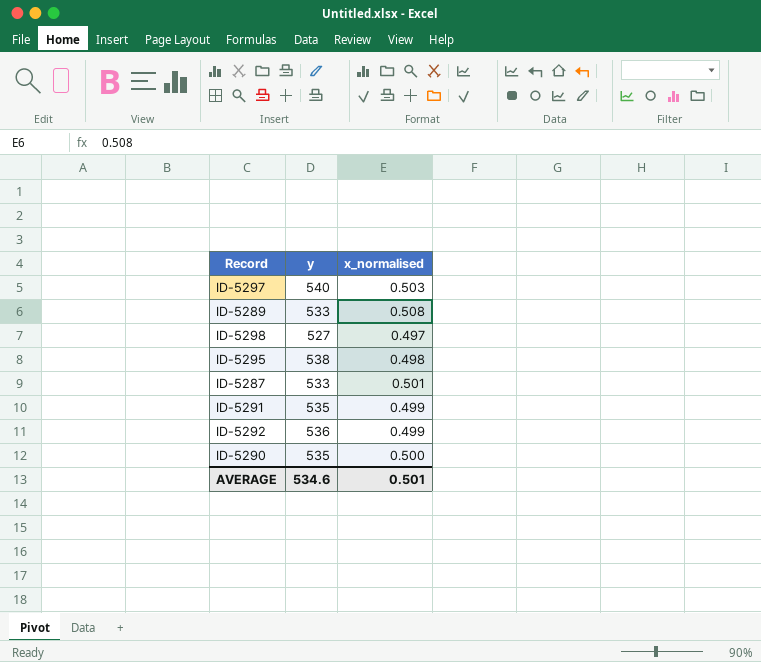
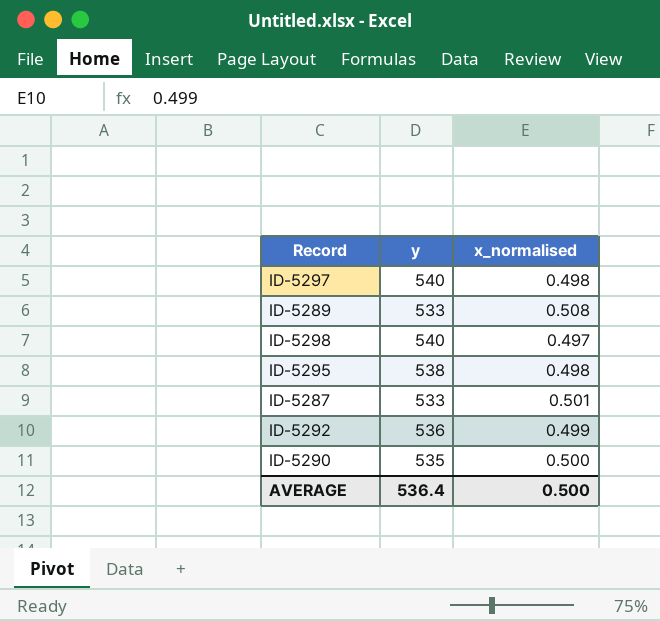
row ID-5291: 535 | 0.499 -> none
ID-5297 | x_normalised: 0.503 -> 0.498
ID-5298 | y: 527 -> 540
AVERAGE | y: 534.6 -> 536.4
AVERAGE | x_normalised: 0.501 -> 0.500

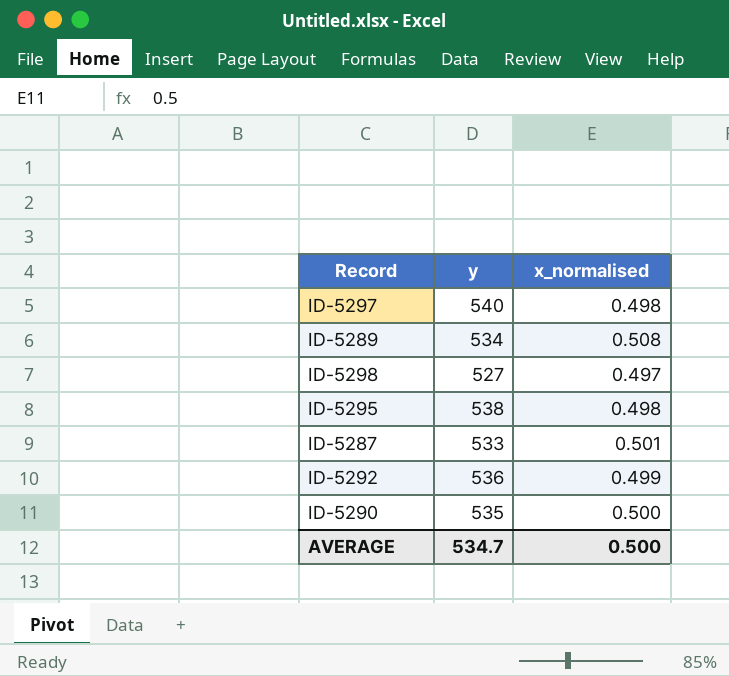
ID-5289 | y: 533 -> 534
ID-5298 | y: 540 -> 527
AVERAGE | y: 536.4 -> 534.7

